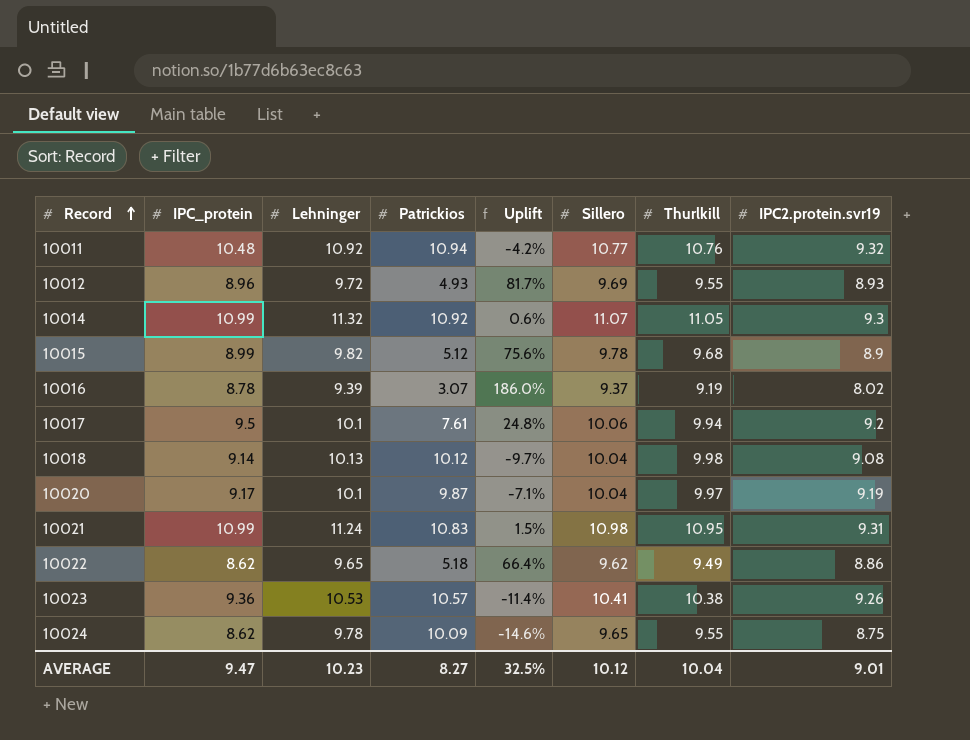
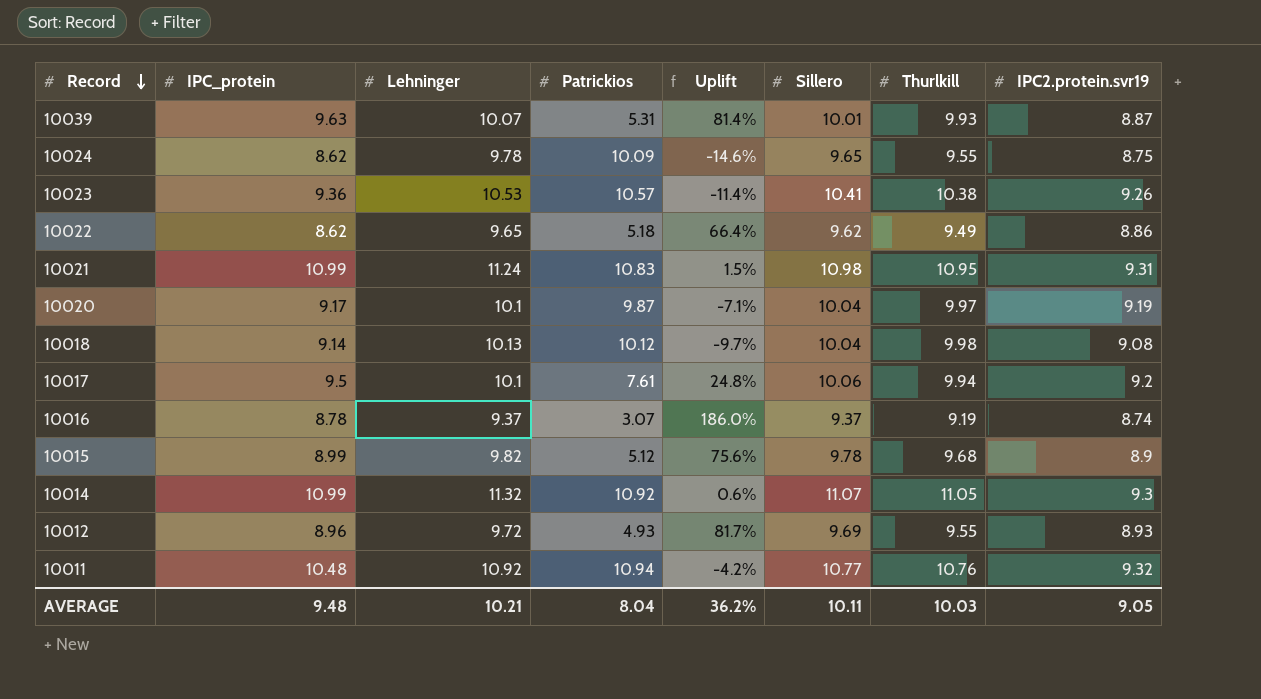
row order: Record ascending -> Record descending
row 10039: none -> 9.63 | 10.07 | 5.31 | 81.4% | 10.01 | 9.93 | 8.87
10016 | Lehninger: 9.39 -> 9.37
10016 | IPC2.protein.svr19: 8.02 -> 8.74
AVERAGE | IPC_protein: 9.47 -> 9.48
AVERAGE | Lehninger: 10.23 -> 10.21
AVERAGE | Patrickios: 8.27 -> 8.04
AVERAGE | Uplift: 32.5% -> 36.2%
AVERAGE | Sillero: 10.12 -> 10.11
AVERAGE | Thurlkill: 10.04 -> 10.03
AVERAGE | IPC2.protein.svr19: 9.01 -> 9.05

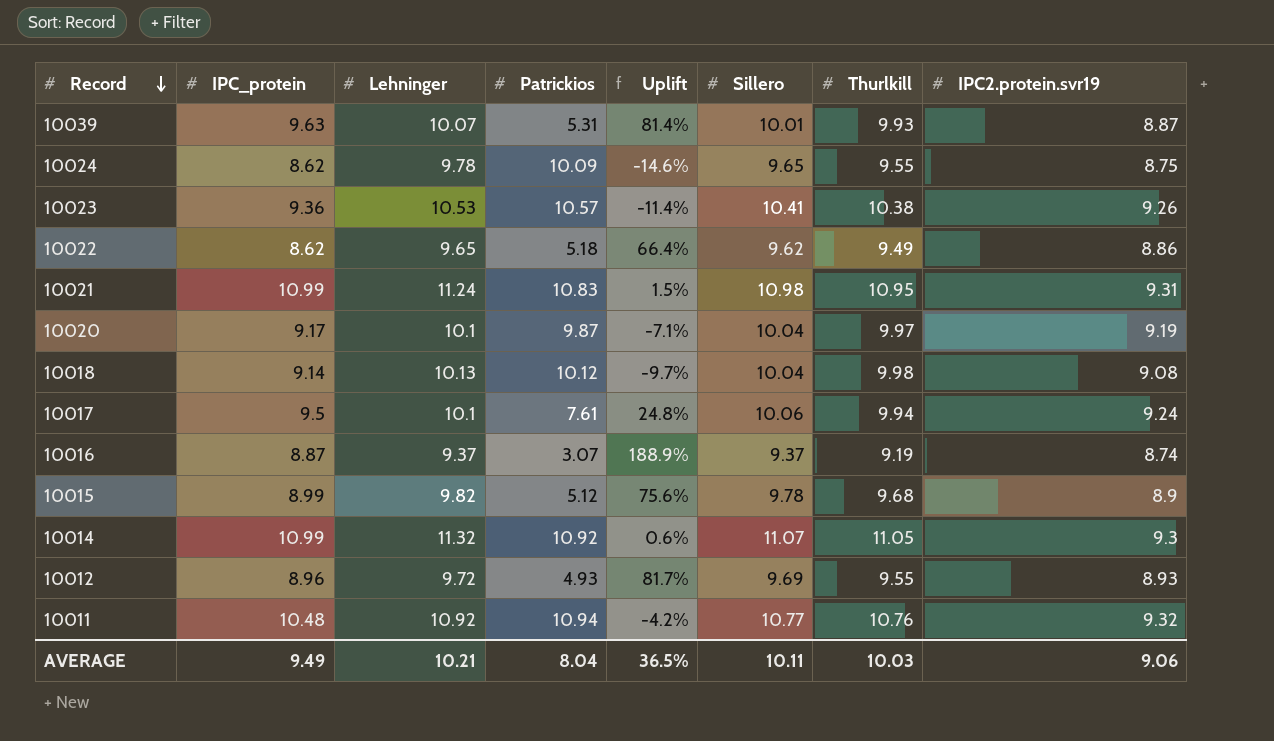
10017 | IPC2.protein.svr19: 9.2 -> 9.24
10016 | IPC_protein: 8.78 -> 8.87
10016 | Uplift: 186.0% -> 188.9%
AVERAGE | IPC_protein: 9.48 -> 9.49
AVERAGE | Uplift: 36.2% -> 36.5%
AVERAGE | IPC2.protein.svr19: 9.05 -> 9.06

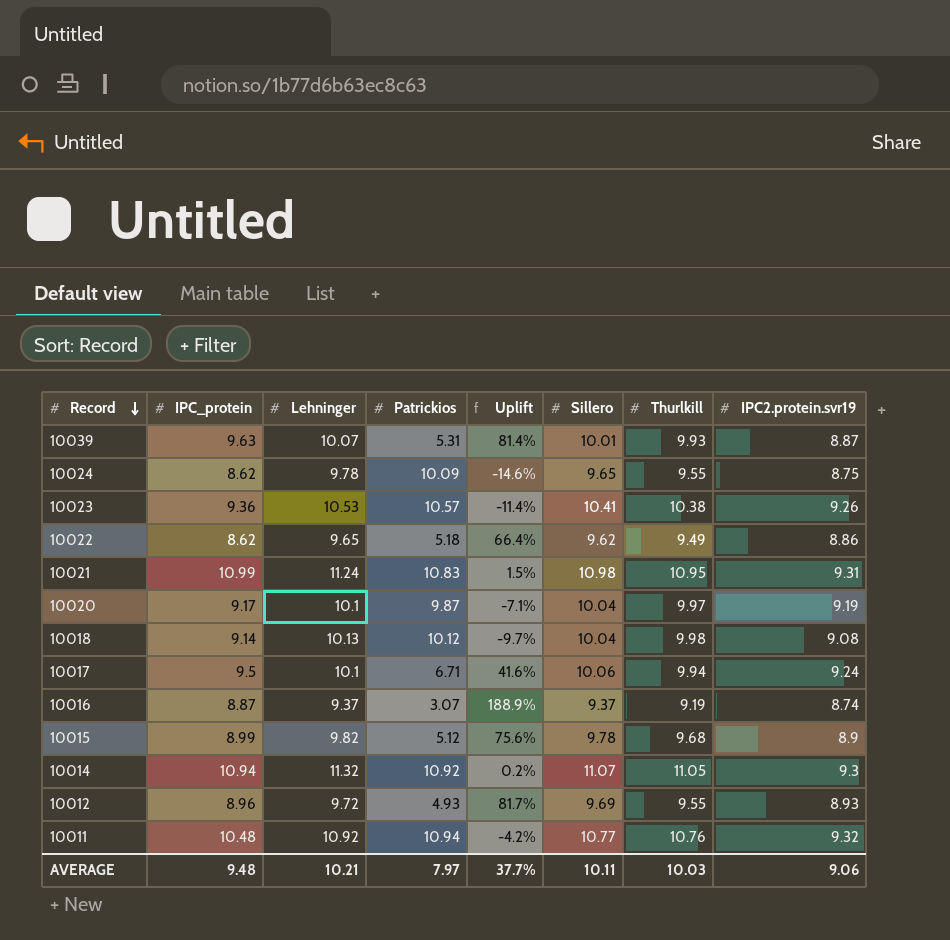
10017 | Patrickios: 7.61 -> 6.71
10017 | Uplift: 24.8% -> 41.6%
10014 | IPC_protein: 10.99 -> 10.94
10014 | Uplift: 0.6% -> 0.2%
AVERAGE | IPC_protein: 9.49 -> 9.48
AVERAGE | Patrickios: 8.04 -> 7.97
AVERAGE | Uplift: 36.5% -> 37.7%

